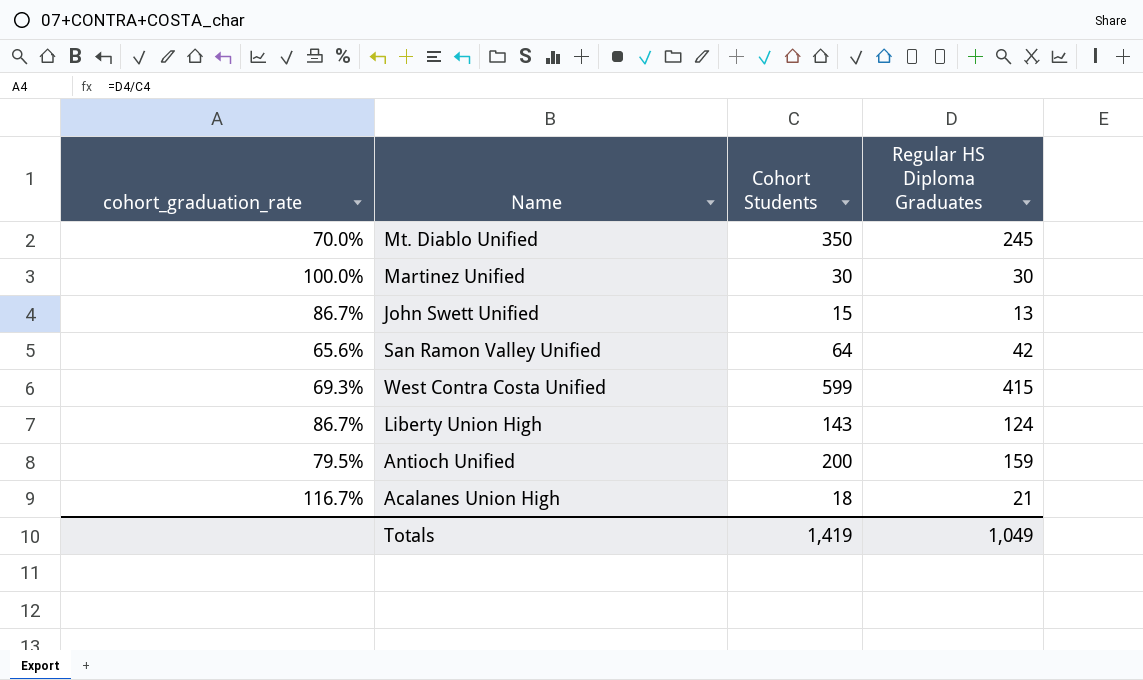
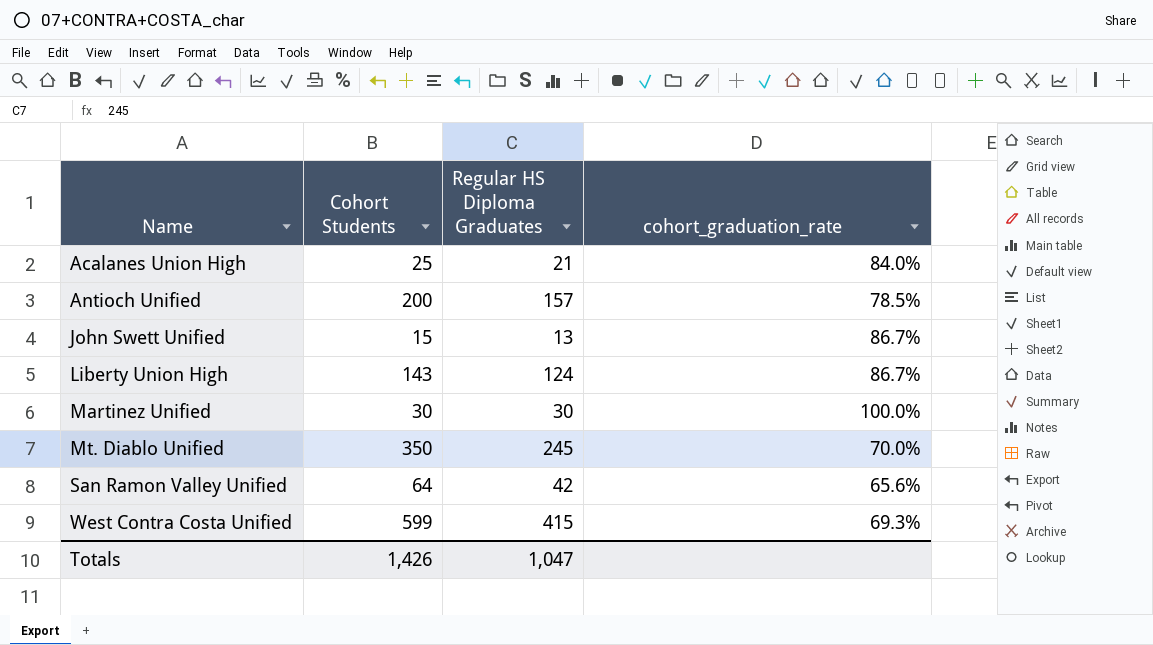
row order: none -> Name ascending
column cohort_graduation_rate | position: 1 -> 4
Acalanes Union High | Cohort Students: 18 -> 25
Acalanes Union High | cohort_graduation_rate: 116.7% -> 84.0%
Antioch Unified | Regular HS Diploma Graduates: 159 -> 157
Antioch Unified | cohort_graduation_rate: 79.5% -> 78.5%
Totals | Cohort Students: 1,419 -> 1,426
Totals | Regular HS Diploma Graduates: 1,049 -> 1,047

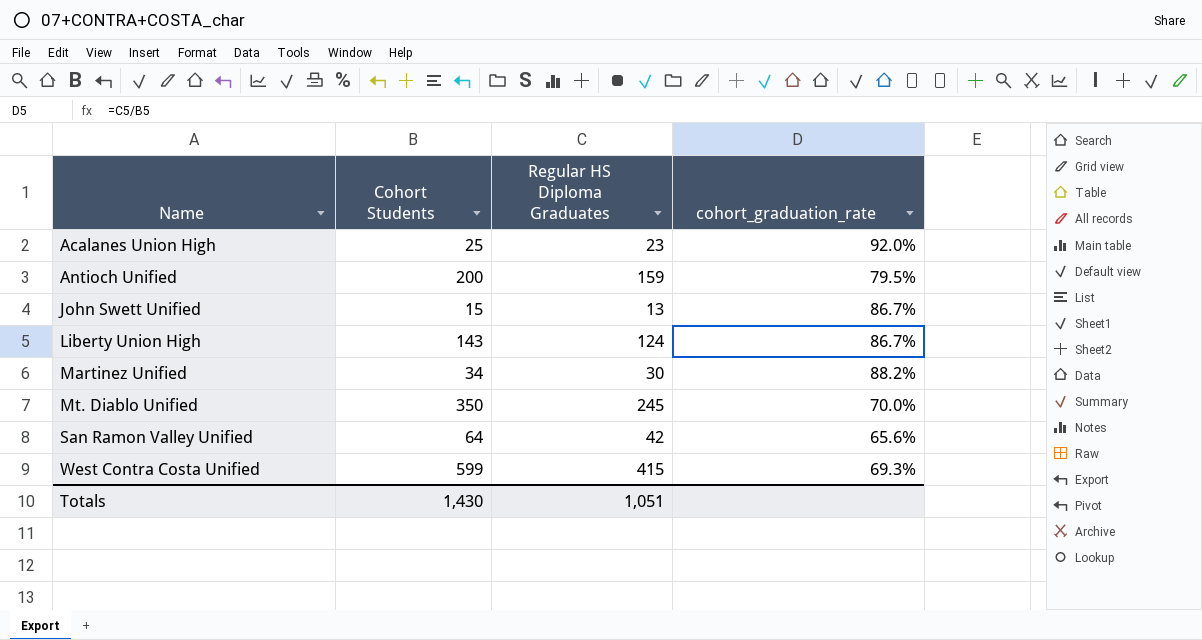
Acalanes Union High | Regular HS Diploma Graduates: 21 -> 23
Acalanes Union High | cohort_graduation_rate: 84.0% -> 92.0%
Antioch Unified | Regular HS Diploma Graduates: 157 -> 159
Antioch Unified | cohort_graduation_rate: 78.5% -> 79.5%
Martinez Unified | Cohort Students: 30 -> 34
Martinez Unified | cohort_graduation_rate: 100.0% -> 88.2%
Totals | Cohort Students: 1,426 -> 1,430
Totals | Regular HS Diploma Graduates: 1,047 -> 1,051

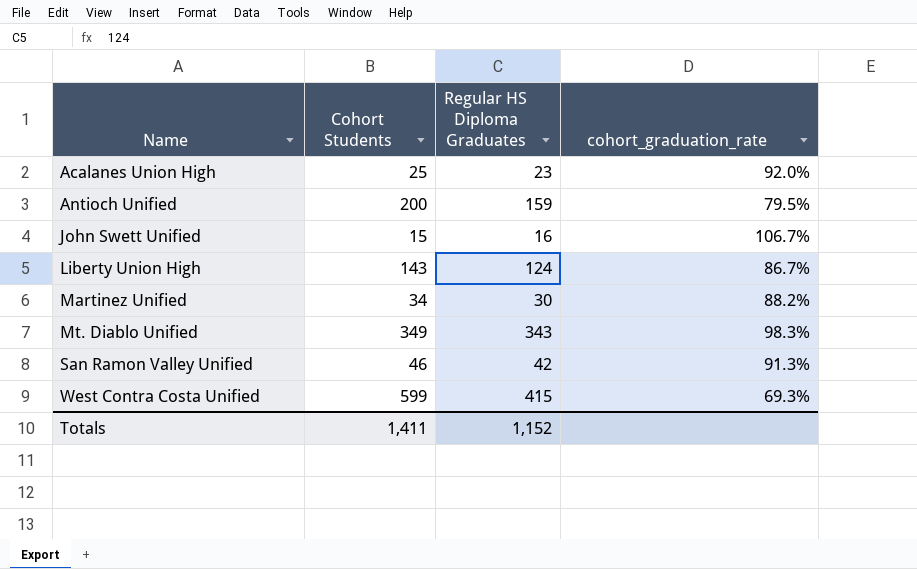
John Swett Unified | Regular HS Diploma Graduates: 13 -> 16
John Swett Unified | cohort_graduation_rate: 86.7% -> 106.7%
Mt. Diablo Unified | Cohort Students: 350 -> 349
Mt. Diablo Unified | Regular HS Diploma Graduates: 245 -> 343
Mt. Diablo Unified | cohort_graduation_rate: 70.0% -> 98.3%
San Ramon Valley Unified | Cohort Students: 64 -> 46
San Ramon Valley Unified | cohort_graduation_rate: 65.6% -> 91.3%
Totals | Cohort Students: 1,430 -> 1,411
Totals | Regular HS Diploma Graduates: 1,051 -> 1,152

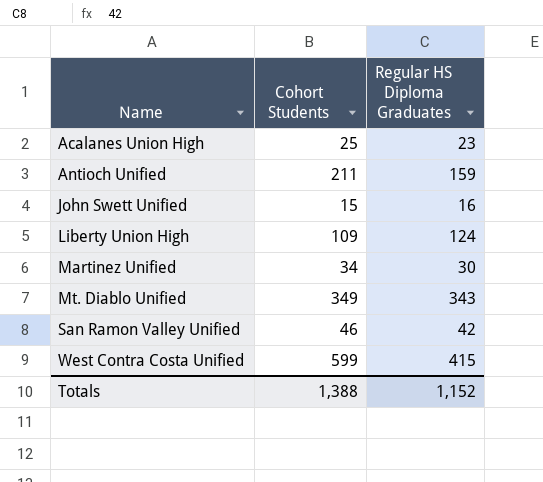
column cohort_graduation_rate | formula: [Regular HS Diploma Graduates] / [Cohort Students] -> none
Antioch Unified | Cohort Students: 200 -> 211
Liberty Union High | Cohort Students: 143 -> 109
Totals | Cohort Students: 1,411 -> 1,388

